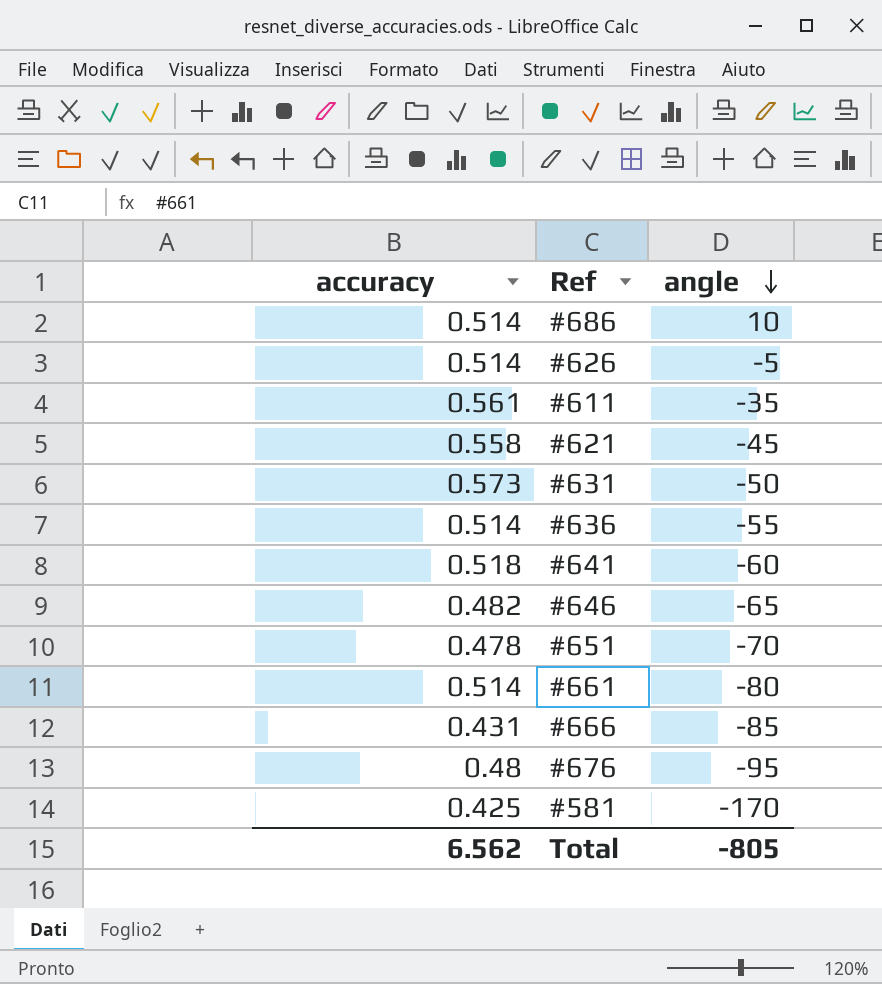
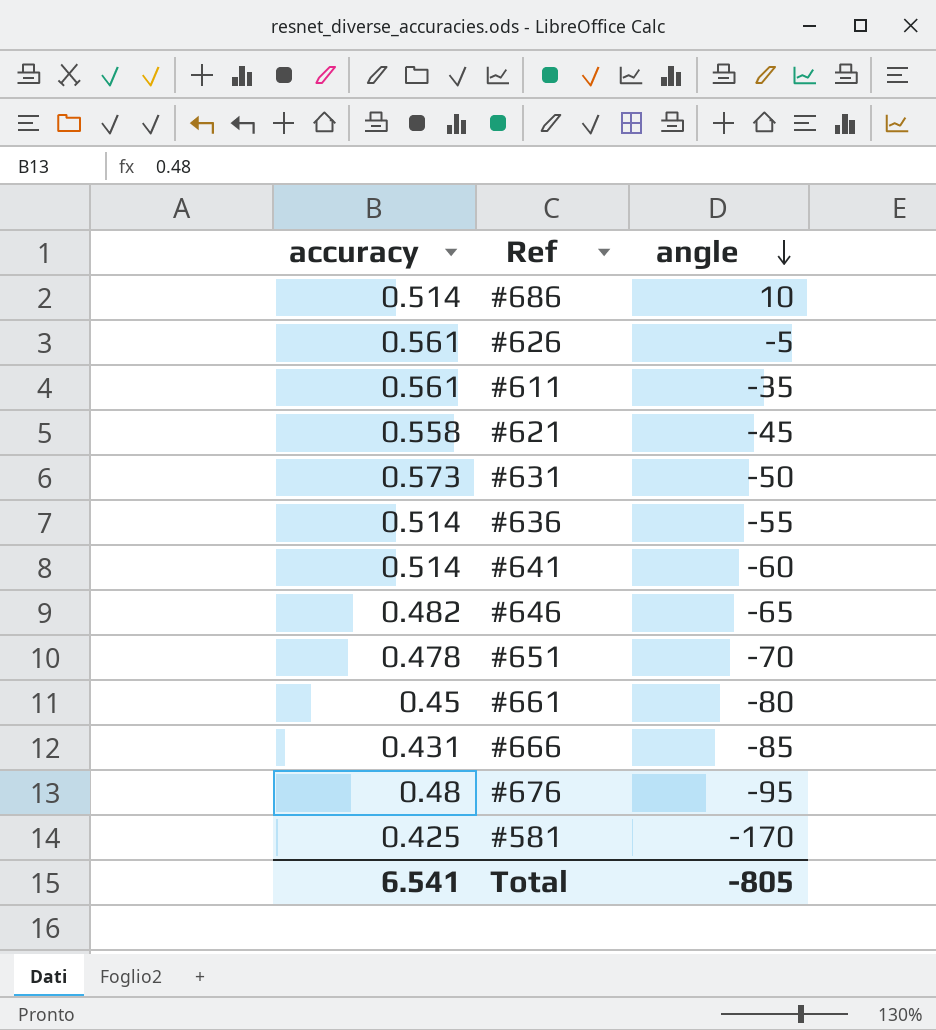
#626 | accuracy: 0.514 -> 0.561
#641 | accuracy: 0.518 -> 0.514
#661 | accuracy: 0.514 -> 0.45
Total | accuracy: 6.562 -> 6.541

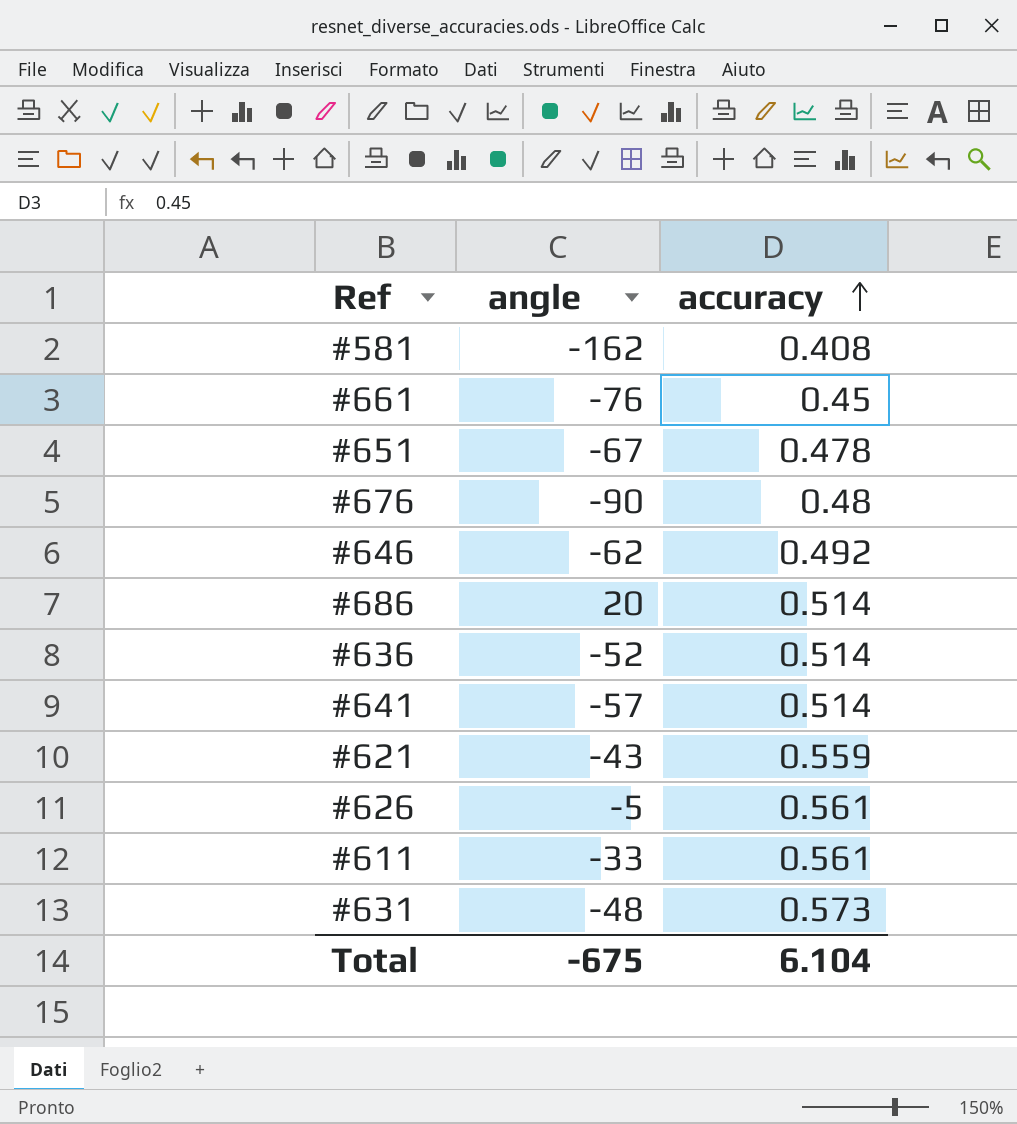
row order: angle descending -> accuracy ascending
column accuracy | position: 1 -> 3
row #666: 0.431 | -85 -> none
#581 | angle: -170 -> -162
#581 | accuracy: 0.425 -> 0.408
#661 | angle: -80 -> -76
#651 | angle: -70 -> -67
#676 | angle: -95 -> -90
#646 | angle: -65 -> -62
#646 | accuracy: 0.482 -> 0.492
#686 | angle: 10 -> 20
#636 | angle: -55 -> -52
#641 | angle: -60 -> -57
#621 | angle: -45 -> -43
#621 | accuracy: 0.558 -> 0.559
#611 | angle: -35 -> -33
#631 | angle: -50 -> -48
Total | angle: -805 -> -675
Total | accuracy: 6.541 -> 6.104

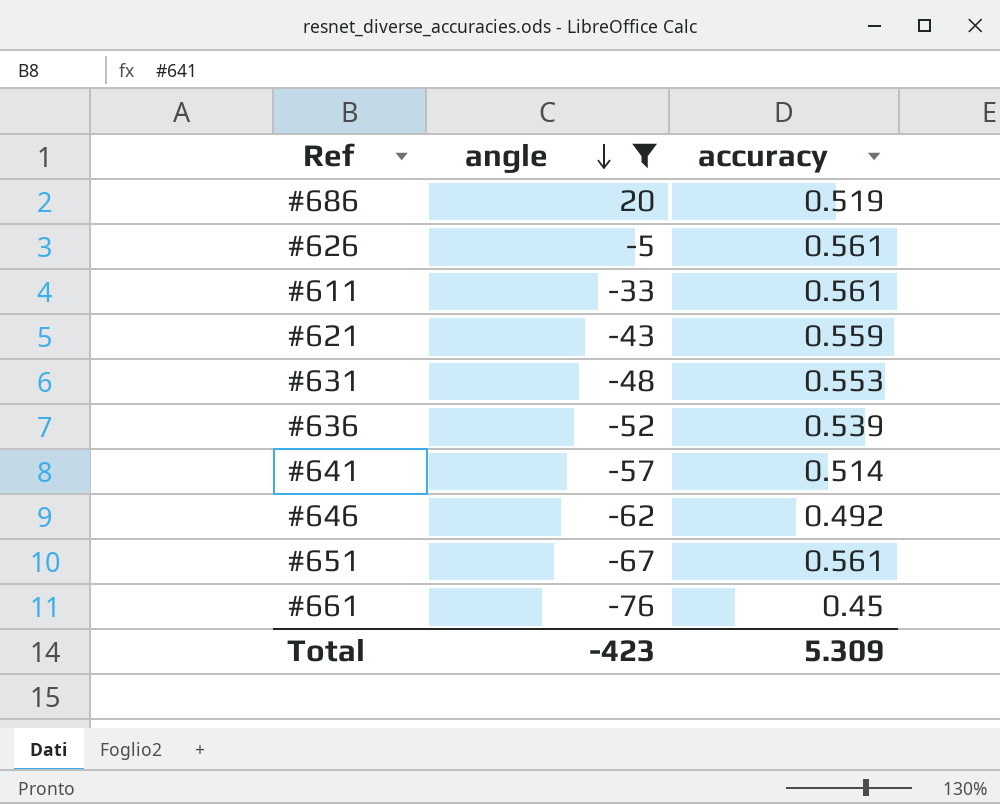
filter: none -> angle >= -76
row order: accuracy ascending -> angle descending
#686 | accuracy: 0.514 -> 0.519
#631 | accuracy: 0.573 -> 0.553
#636 | accuracy: 0.514 -> 0.539
#651 | accuracy: 0.478 -> 0.561
Total | angle: -675 -> -423
Total | accuracy: 6.104 -> 5.309

